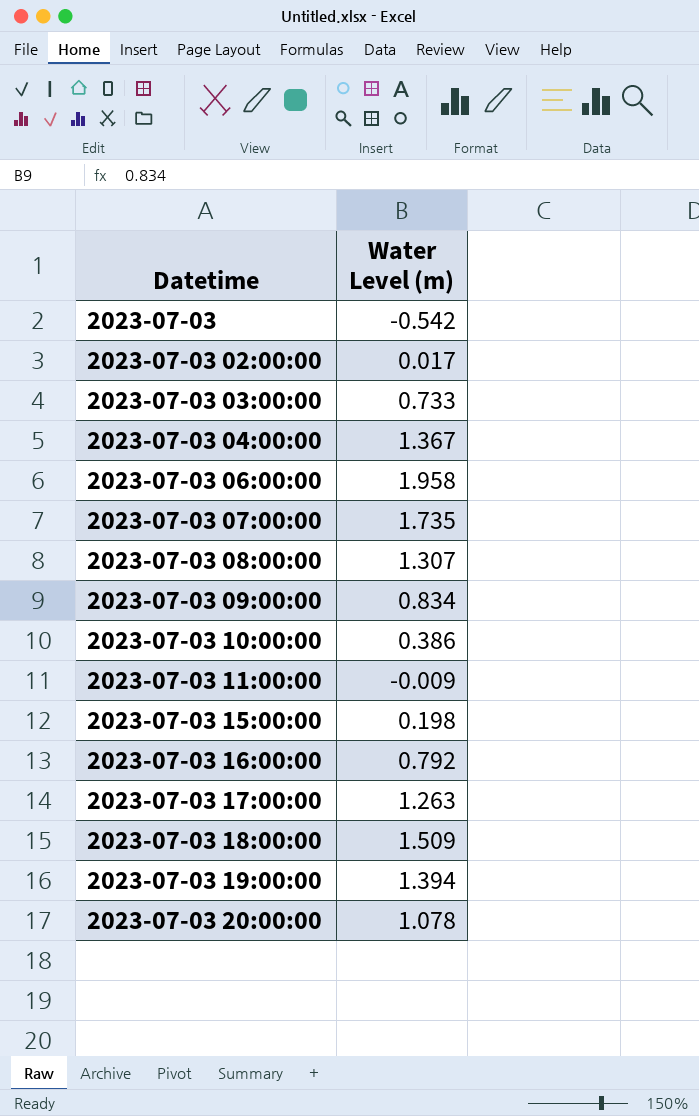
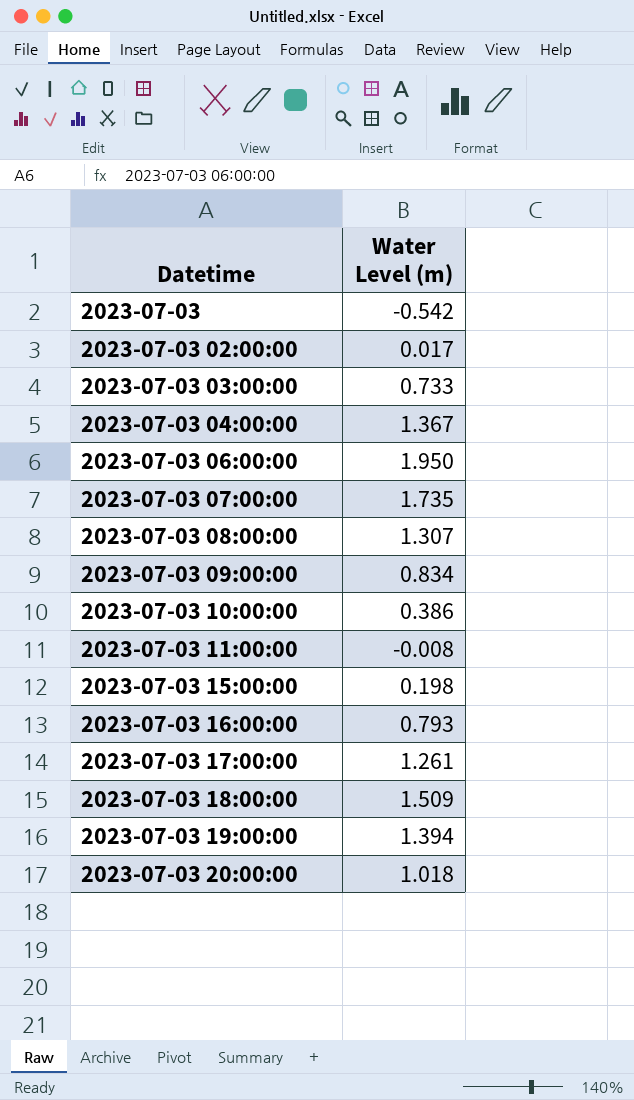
2023-07-03 06:00:00 | Water Level (m): 1.958 -> 1.950
2023-07-03 11:00:00 | Water Level (m): -0.009 -> -0.008
2023-07-03 16:00:00 | Water Level (m): 0.792 -> 0.793
2023-07-03 17:00:00 | Water Level (m): 1.263 -> 1.261
2023-07-03 20:00:00 | Water Level (m): 1.078 -> 1.018

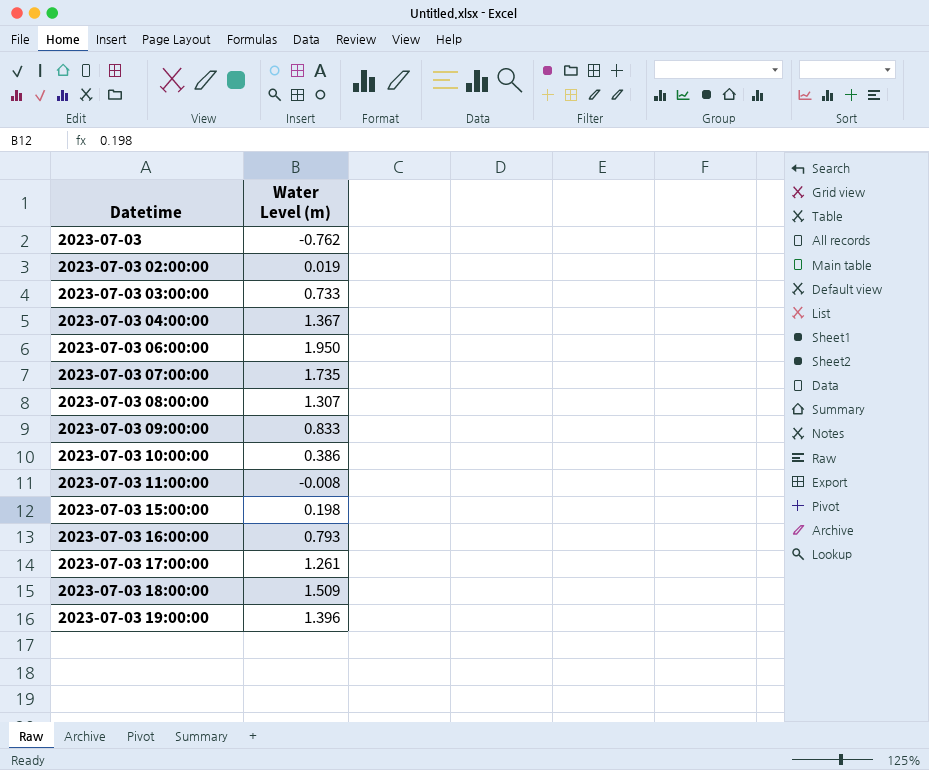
row 2023-07-03 20:00:00: 1.018 -> none
2023-07-03 | Water Level (m): -0.542 -> -0.762
2023-07-03 02:00:00 | Water Level (m): 0.017 -> 0.019
2023-07-03 09:00:00 | Water Level (m): 0.834 -> 0.833
2023-07-03 19:00:00 | Water Level (m): 1.394 -> 1.396

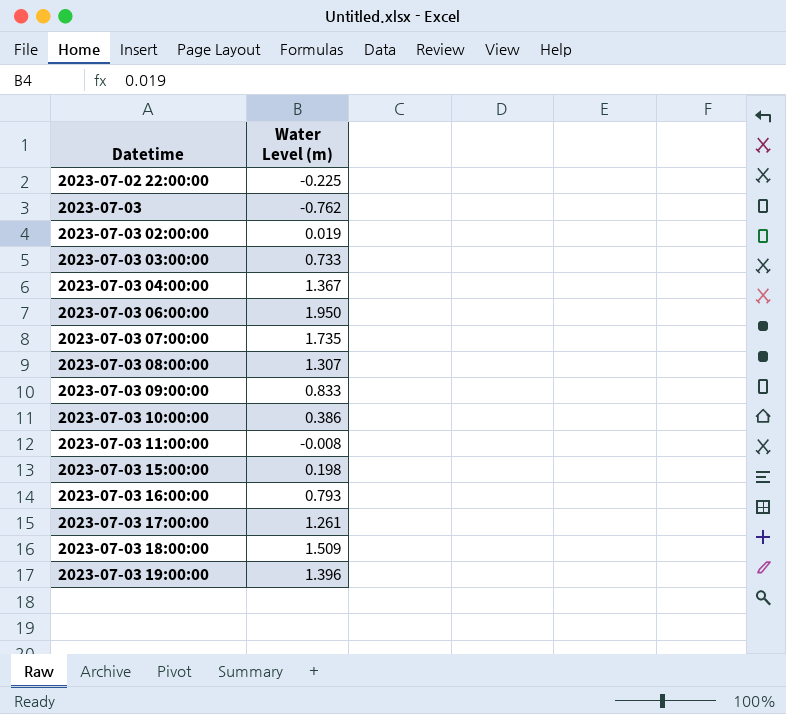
row 2023-07-02 22:00:00: none -> -0.225

